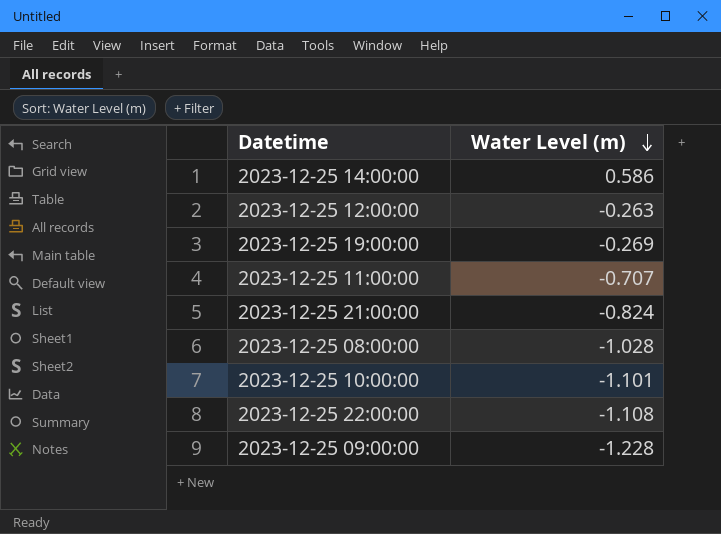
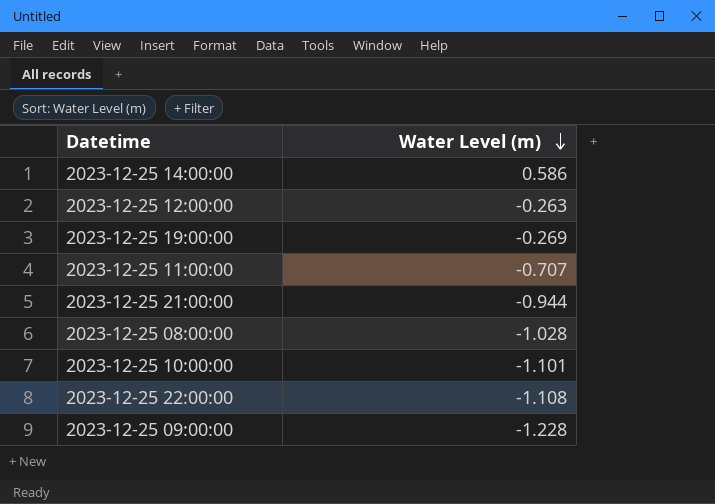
2023-12-25 21:00:00 | Water Level (m): -0.824 -> -0.944

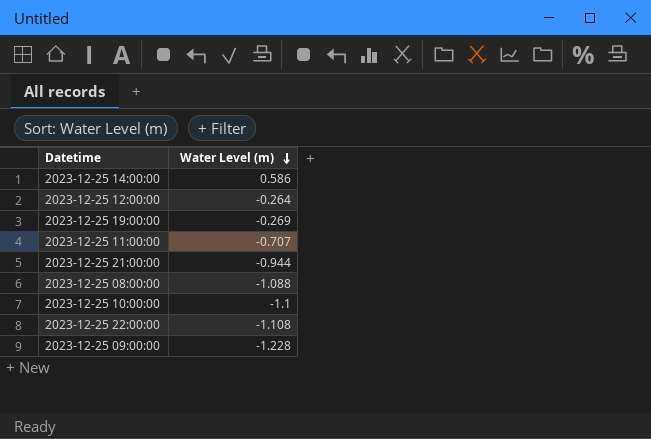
2023-12-25 12:00:00 | Water Level (m): -0.263 -> -0.264
2023-12-25 08:00:00 | Water Level (m): -1.028 -> -1.088
2023-12-25 10:00:00 | Water Level (m): -1.101 -> -1.1

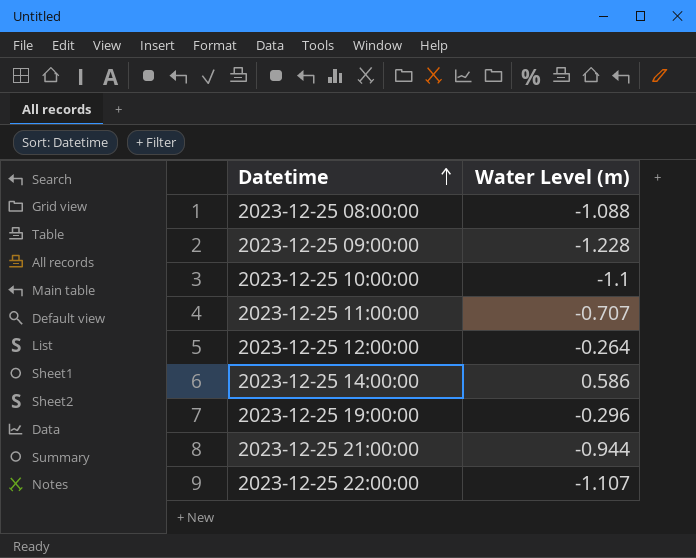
row order: Water Level (m) descending -> Datetime ascending
2023-12-25 19:00:00 | Water Level (m): -0.269 -> -0.296
2023-12-25 22:00:00 | Water Level (m): -1.108 -> -1.107

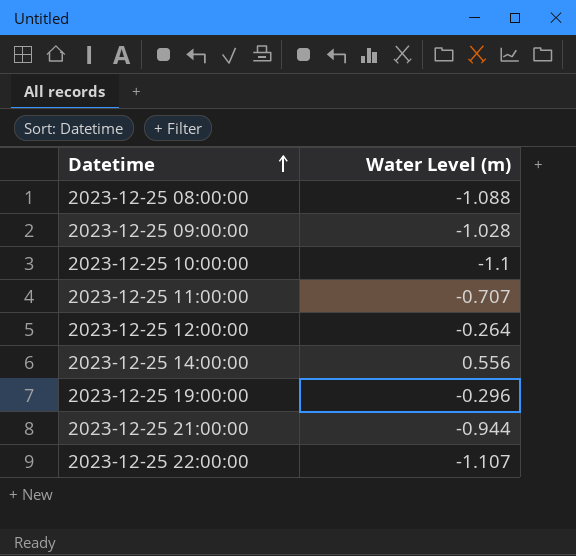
2023-12-25 09:00:00 | Water Level (m): -1.228 -> -1.028
2023-12-25 14:00:00 | Water Level (m): 0.586 -> 0.556

